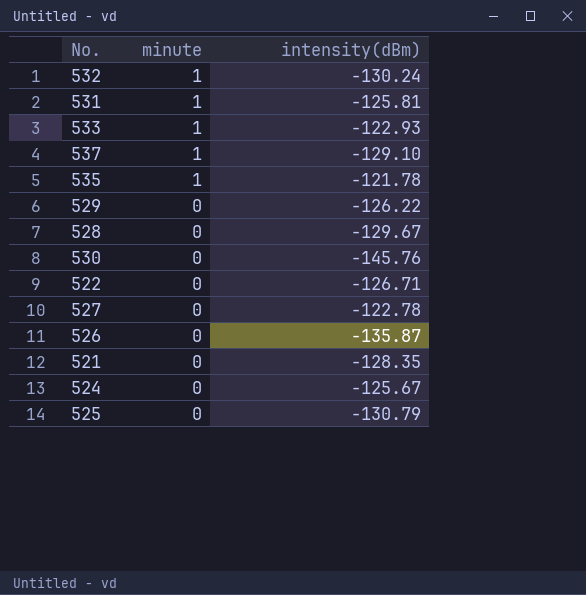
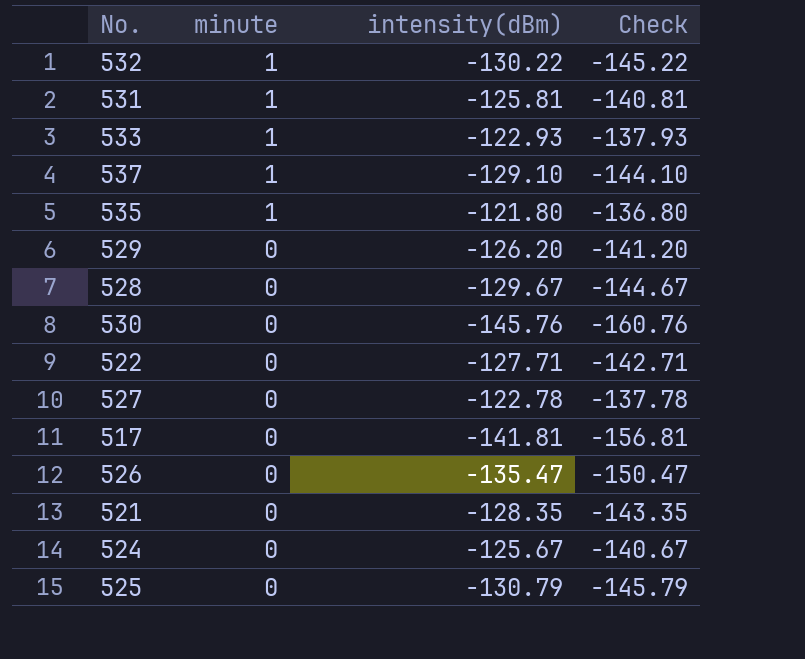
column Check | formula: none -> [intensity(dBm)] - 15
532 | intensity(dBm): -130.24 -> -130.22
535 | intensity(dBm): -121.78 -> -121.80
529 | intensity(dBm): -126.22 -> -126.20
522 | intensity(dBm): -126.71 -> -127.71
row 517: none -> 0 | -141.81 | -156.81
526 | intensity(dBm): -135.87 -> -135.47

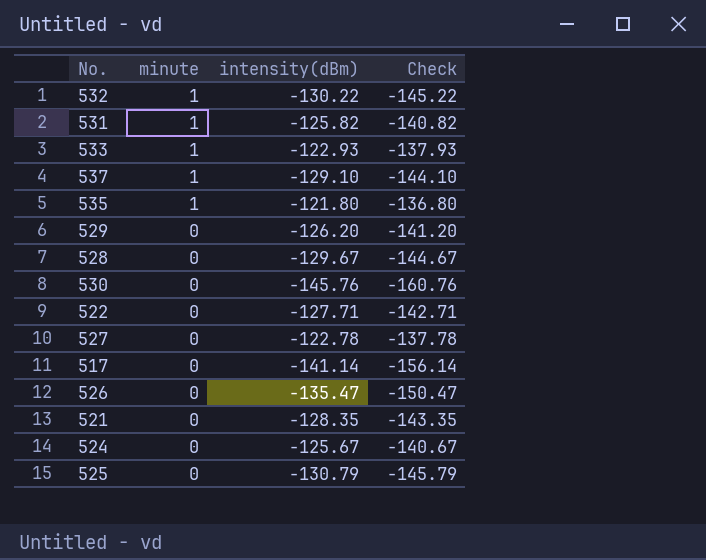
531 | intensity(dBm): -125.81 -> -125.82
531 | Check: -140.81 -> -140.82
517 | intensity(dBm): -141.81 -> -141.14
517 | Check: -156.81 -> -156.14

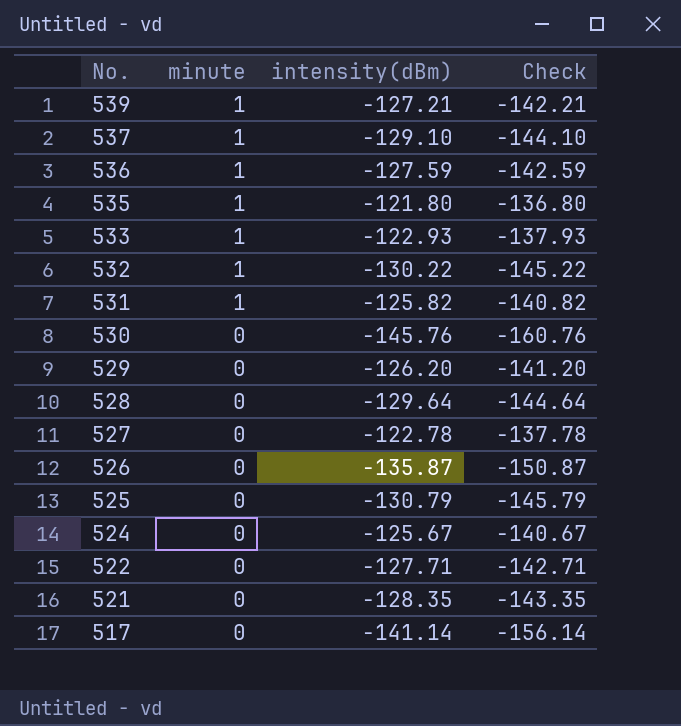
row order: minute descending -> No. descending
row 539: none -> 1 | -127.21 | -142.21
row 536: none -> 1 | -127.59 | -142.59
528 | intensity(dBm): -129.67 -> -129.64
528 | Check: -144.67 -> -144.64
526 | intensity(dBm): -135.47 -> -135.87
526 | Check: -150.47 -> -150.87

